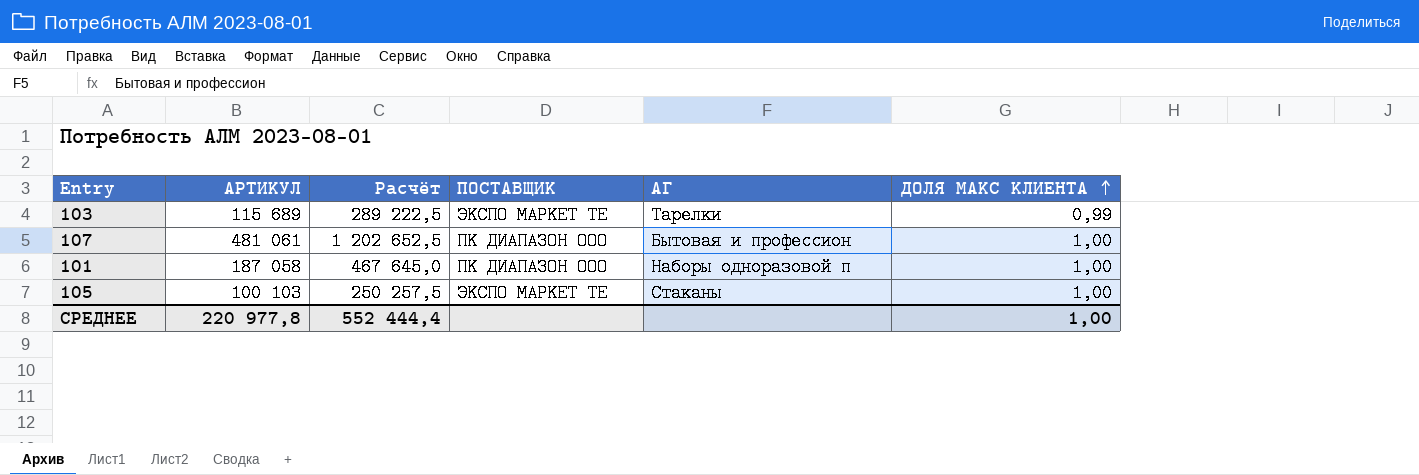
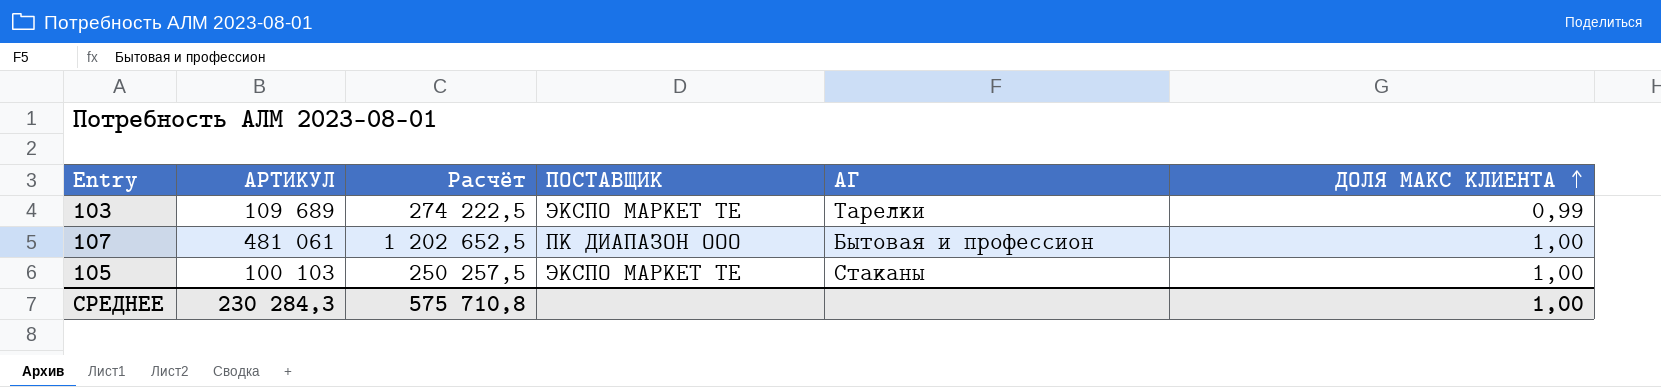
row 101: 187 058 | 467 645,0 | ПК ДИАПАЗОН ООО | Наборы одноразовой п | 1,00 -> none
103 | АРТИКУЛ: 115 689 -> 109 689
103 | Расчёт: 289 222,5 -> 274 222,5
СРЕДНЕЕ | АРТИКУЛ: 220 977,8 -> 230 284,3
СРЕДНЕЕ | Расчёт: 552 444,4 -> 575 710,8

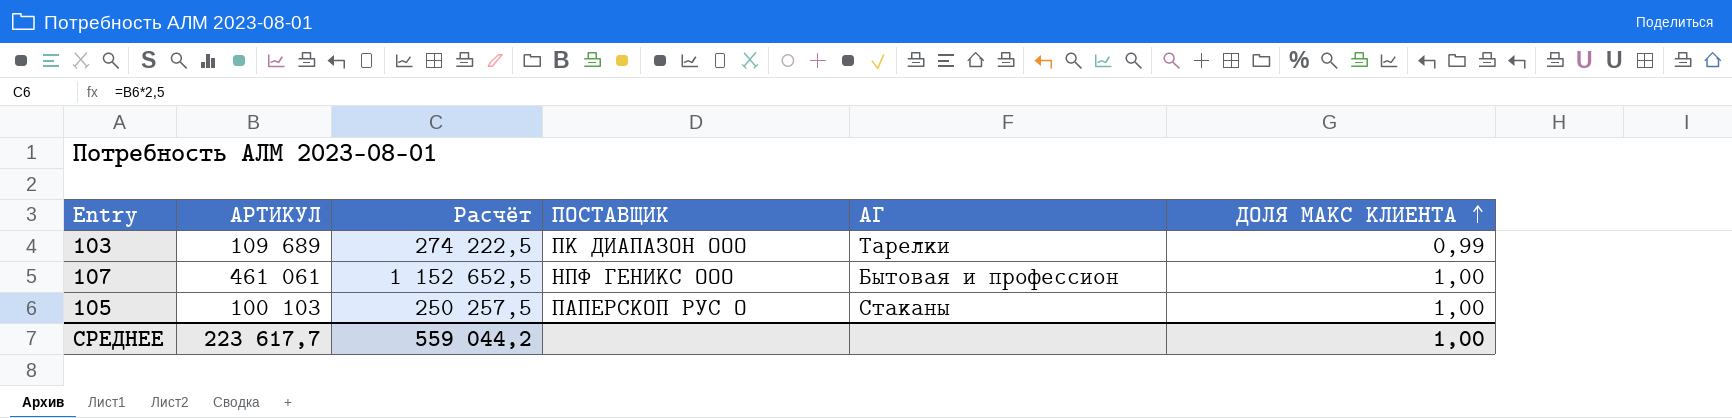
103 | ПОСТАВЩИК: ЭКСПО МАРКЕТ ТЕ -> ПК ДИАПАЗОН ООО
107 | АРТИКУЛ: 481 061 -> 461 061
107 | Расчёт: 1 202 652,5 -> 1 152 652,5
107 | ПОСТАВЩИК: ПК ДИАПАЗОН ООО -> НПФ ГЕНИКС ООО
105 | ПОСТАВЩИК: ЭКСПО МАРКЕТ ТЕ -> ПАПЕРСКОП РУС О
СРЕДНЕЕ | АРТИКУЛ: 230 284,3 -> 223 617,7
СРЕДНЕЕ | Расчёт: 575 710,8 -> 559 044,2

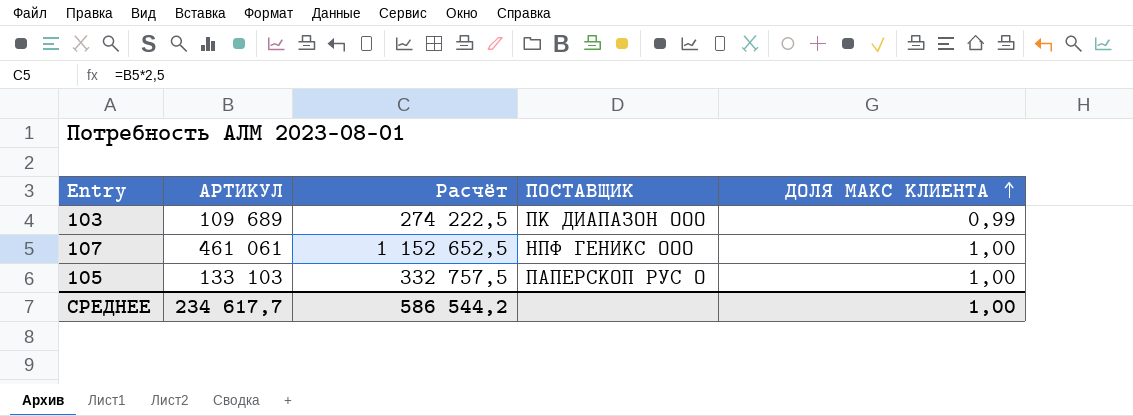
column АГ | position: 5 -> none
105 | АРТИКУЛ: 100 103 -> 133 103
105 | Расчёт: 250 257,5 -> 332 757,5
СРЕДНЕЕ | АРТИКУЛ: 223 617,7 -> 234 617,7
СРЕДНЕЕ | Расчёт: 559 044,2 -> 586 544,2

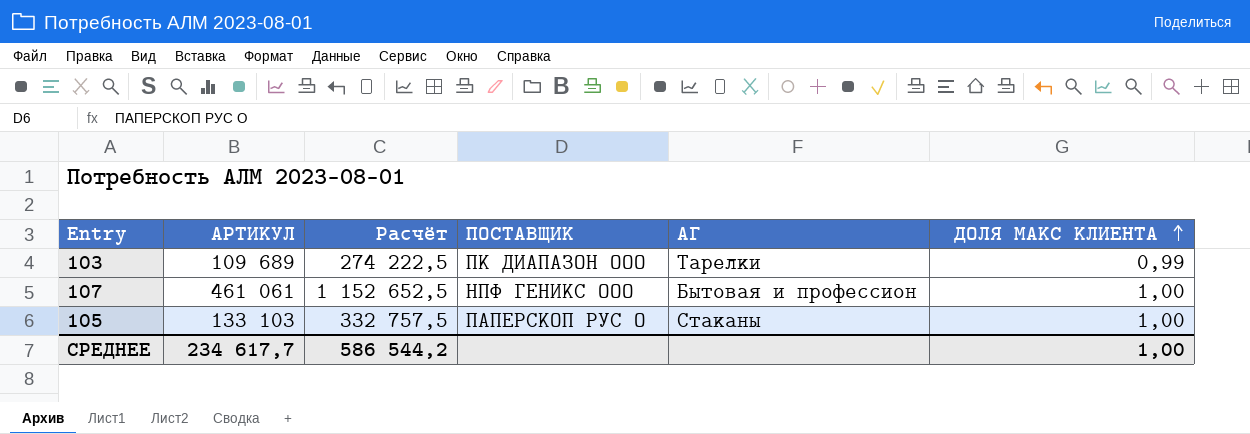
column АГ | position: none -> 5

